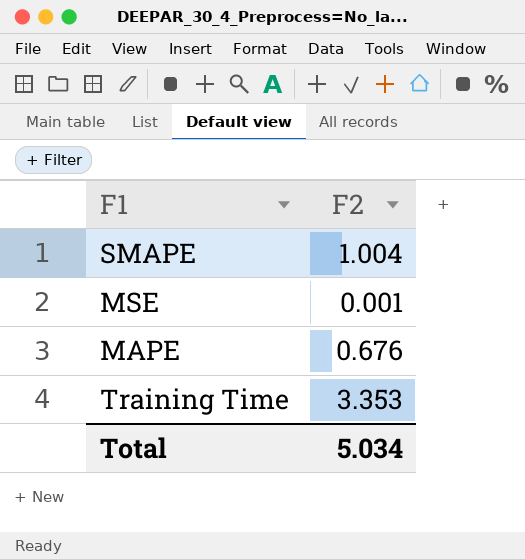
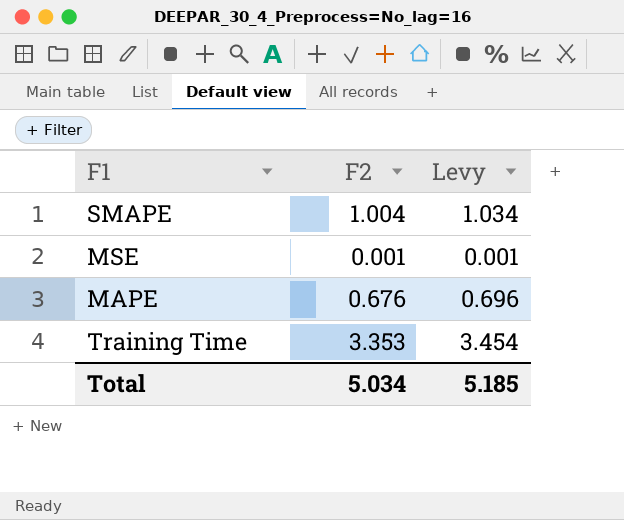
column Levy | formula: none -> [F2] * 1.03

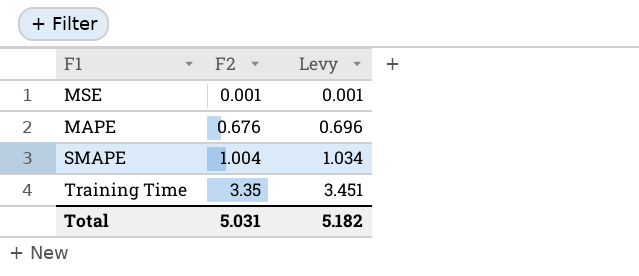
row order: none -> F2 ascending
Training Time | F2: 3.353 -> 3.35
Training Time | Levy: 3.454 -> 3.451
Total | F2: 5.034 -> 5.031
Total | Levy: 5.185 -> 5.182

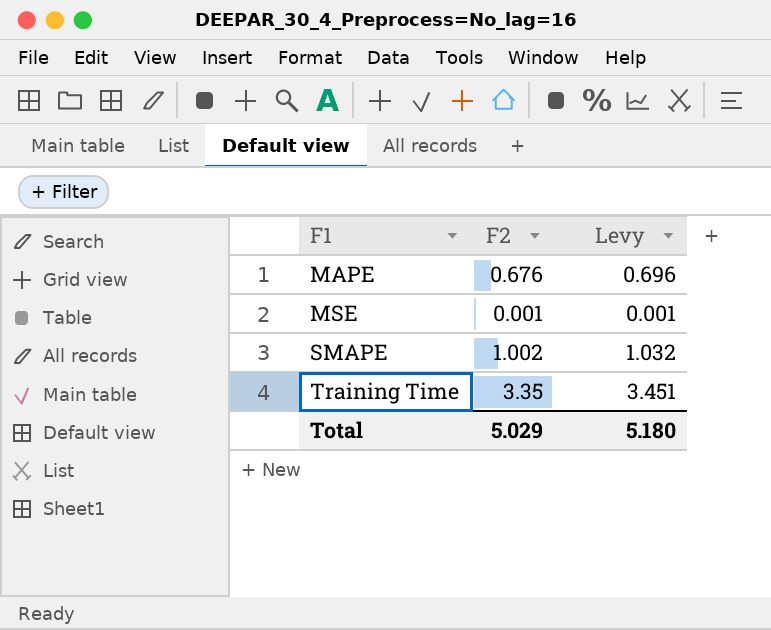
row order: F2 ascending -> F1 ascending
SMAPE | F2: 1.004 -> 1.002
SMAPE | Levy: 1.034 -> 1.032
Total | F2: 5.031 -> 5.029
Total | Levy: 5.182 -> 5.180

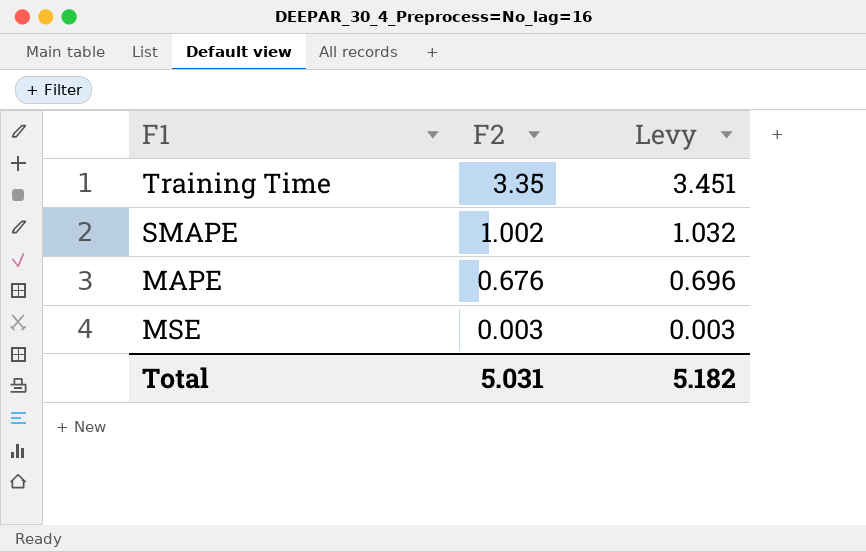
row order: F1 ascending -> F2 descending
MSE | F2: 0.001 -> 0.003
MSE | Levy: 0.001 -> 0.003
Total | F2: 5.029 -> 5.031
Total | Levy: 5.180 -> 5.182

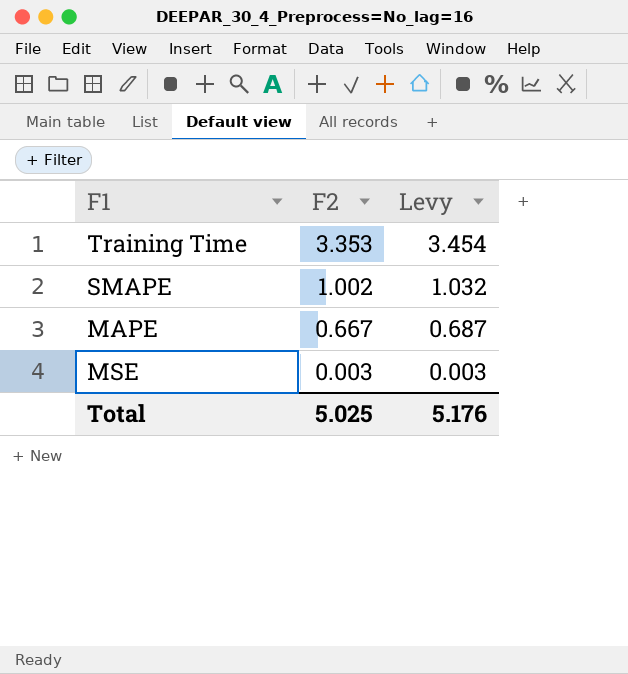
Training Time | F2: 3.35 -> 3.353
Training Time | Levy: 3.451 -> 3.454
MAPE | F2: 0.676 -> 0.667
MAPE | Levy: 0.696 -> 0.687
Total | F2: 5.031 -> 5.025
Total | Levy: 5.182 -> 5.176

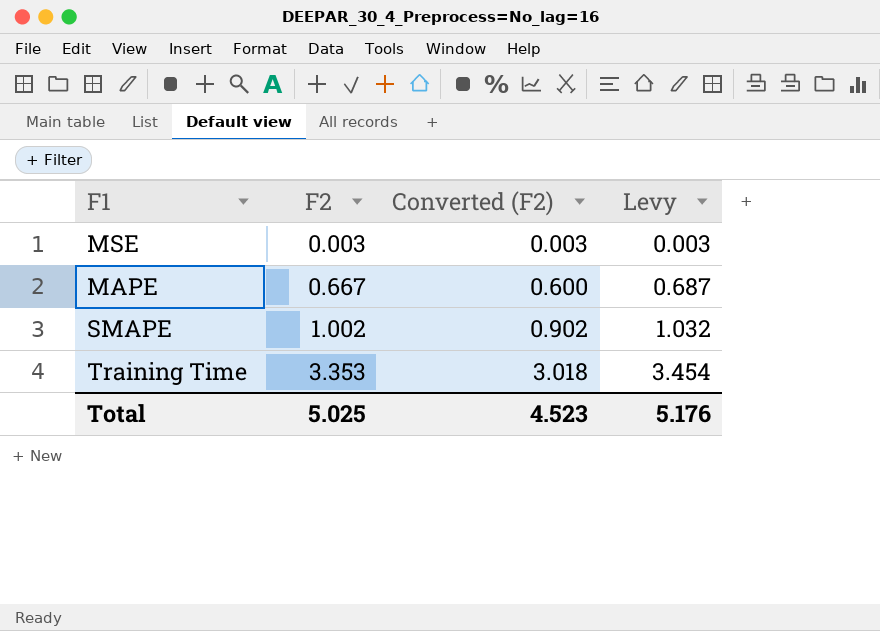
row order: F2 descending -> F2 ascending
column Converted (F2) | formula: none -> [F2] * 0.9

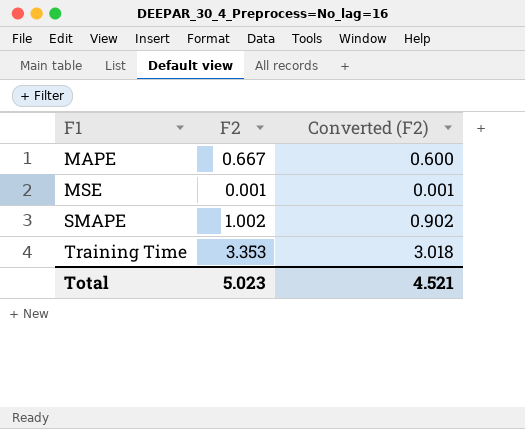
row order: F2 ascending -> F1 ascending
column Levy | formula: [F2] * 1.03 -> none
MSE | F2: 0.003 -> 0.001
MSE | Converted (F2): 0.003 -> 0.001
Total | F2: 5.025 -> 5.023
Total | Converted (F2): 4.523 -> 4.521

